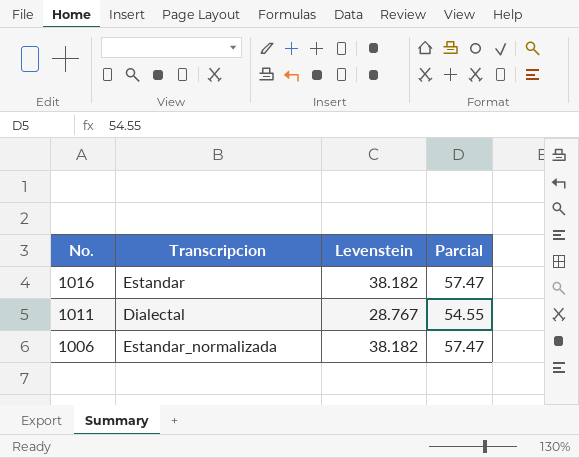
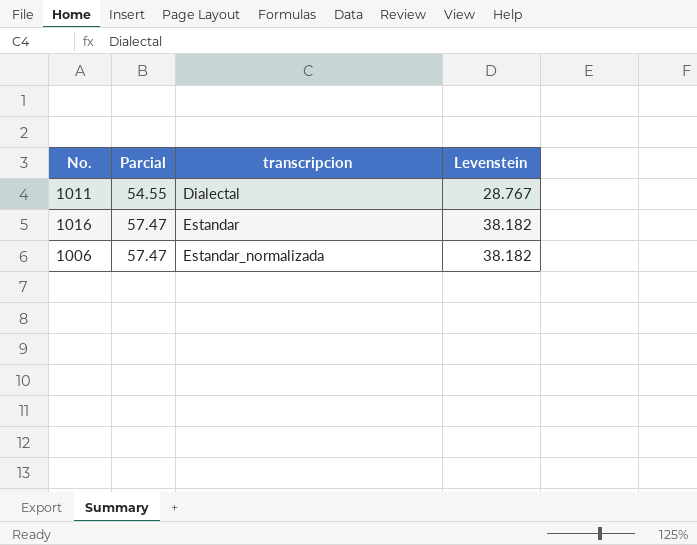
row order: No. descending -> Parcial ascending
column Parcial | position: 4 -> 2
column name: Transcripcion -> transcripcion

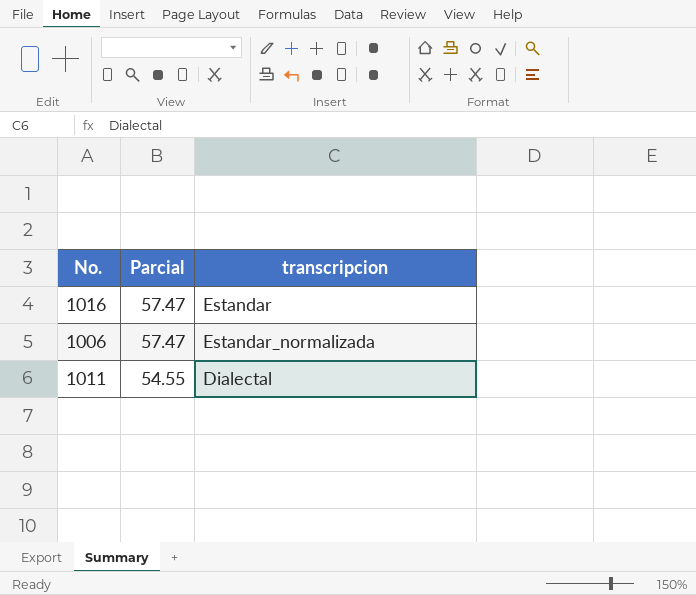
row order: Parcial ascending -> Parcial descending
column Levenstein | position: 4 -> none

